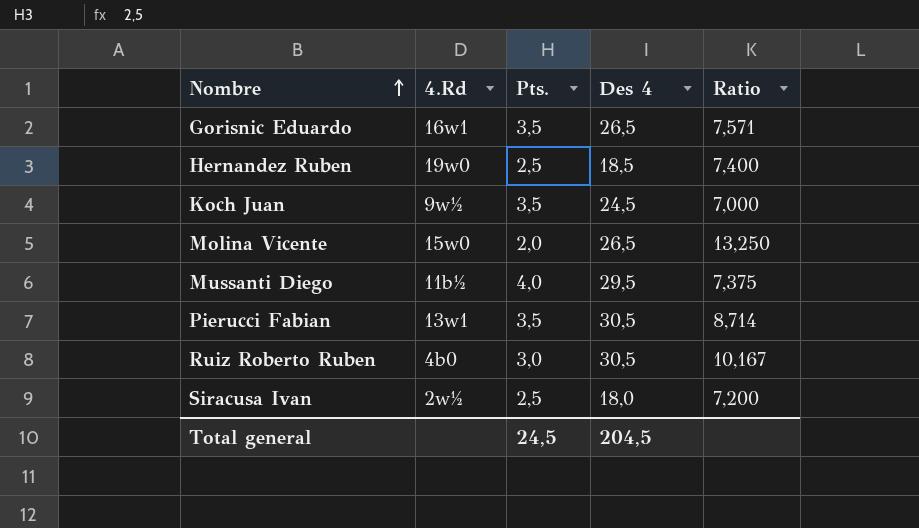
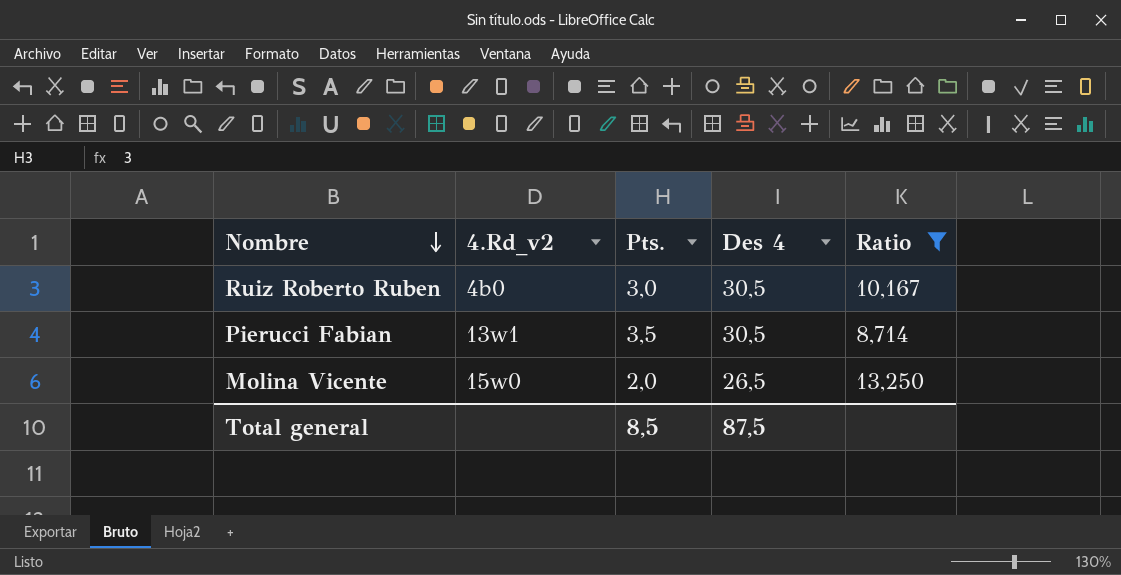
filter: none -> Ratio >= 8,714
row order: Nombre ascending -> Nombre descending
column name: 4.Rd -> 4.Rd_v2
Total general | Pts.: 24,5 -> 8,5
Total general | Des 4: 204,5 -> 87,5

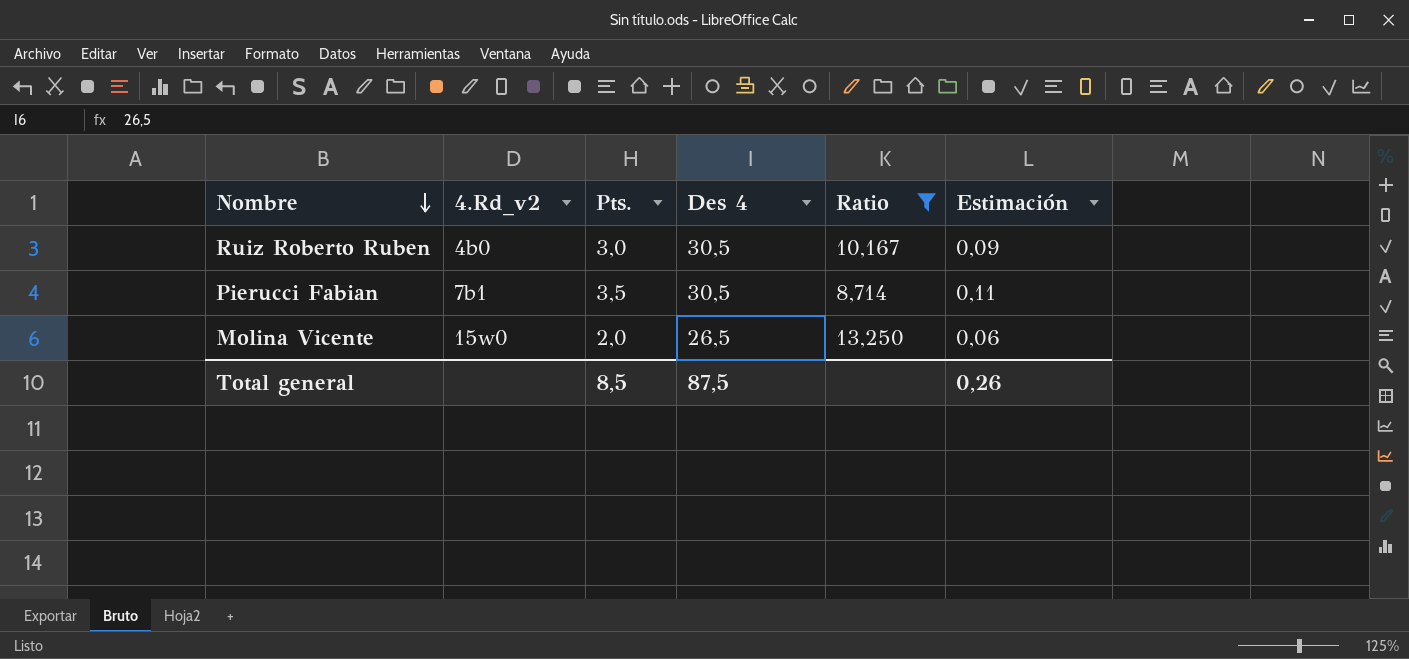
column Estimación | formula: none -> [Pts.] * 0,03
Pierucci Fabian | 4.Rd_v2: 13w1 -> 7b1

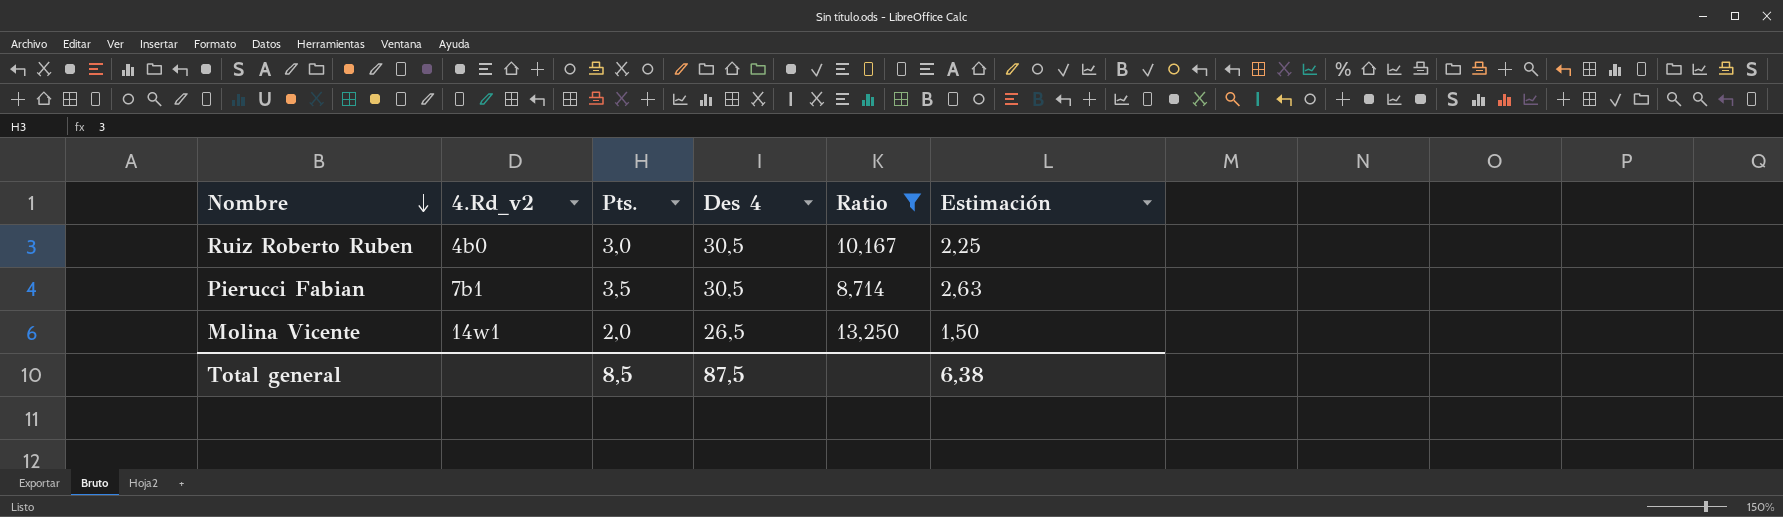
column Estimación | formula: [Pts.] * 0,03 -> [Pts.] * 0,75
Molina Vicente | 4.Rd_v2: 15w0 -> 14w1
Total general | Estimación: 0,26 -> 6,38

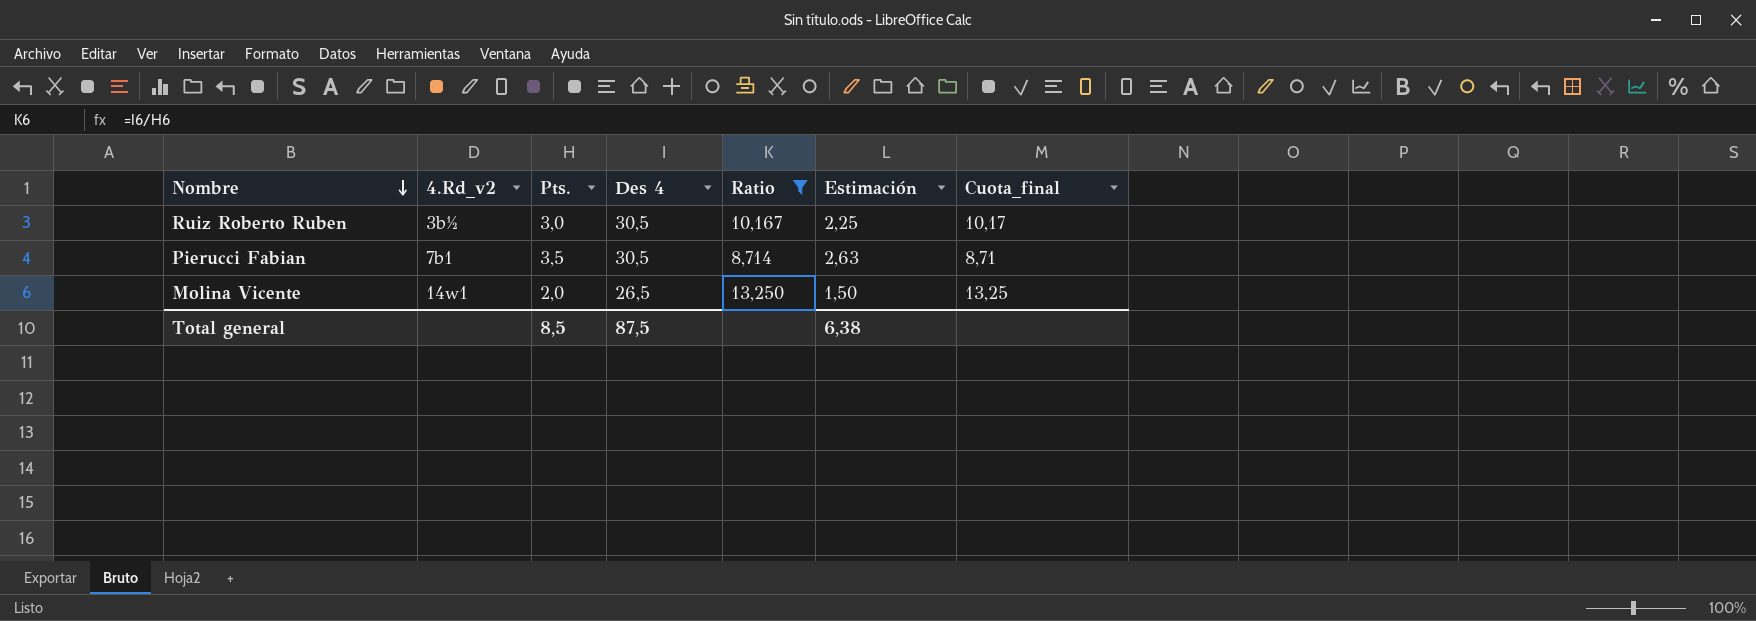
column Cuota_final | formula: none -> [Des 4] / [Pts.]
Ruiz Roberto Ruben | 4.Rd_v2: 4b0 -> 3b½

